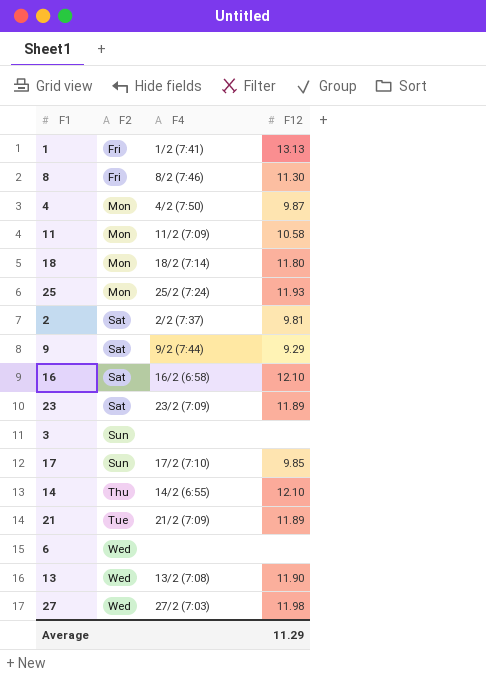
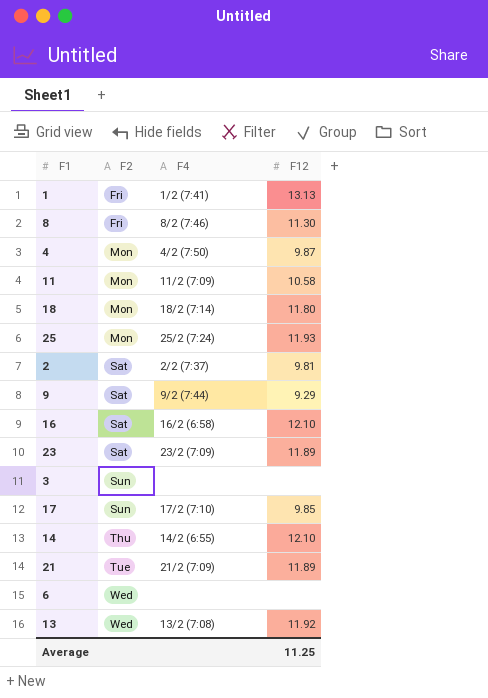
row 27: Wed | 27/2 (7:03) | 11.98 -> none
13 | F12: 11.90 -> 11.92
Average | F12: 11.29 -> 11.25

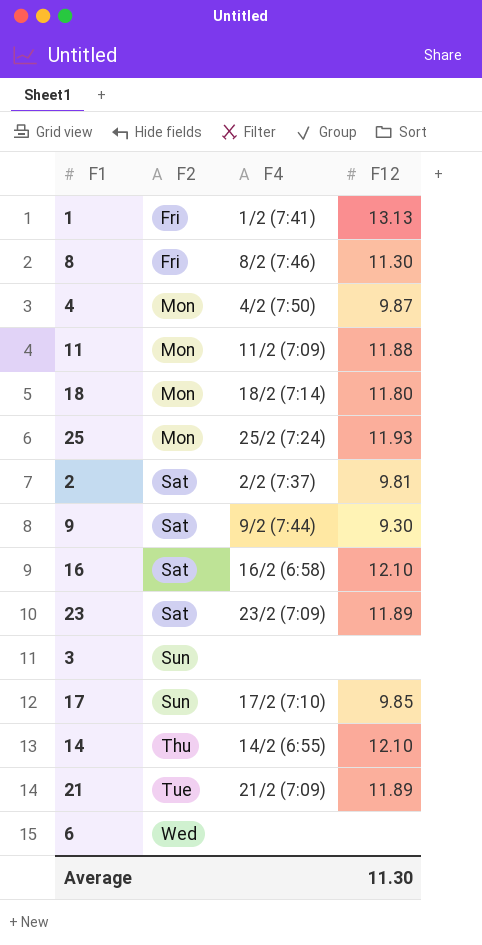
row 13: Wed | 13/2 (7:08) | 11.92 -> none
11 | F12: 10.58 -> 11.88
9 | F12: 9.29 -> 9.30
Average | F12: 11.25 -> 11.30

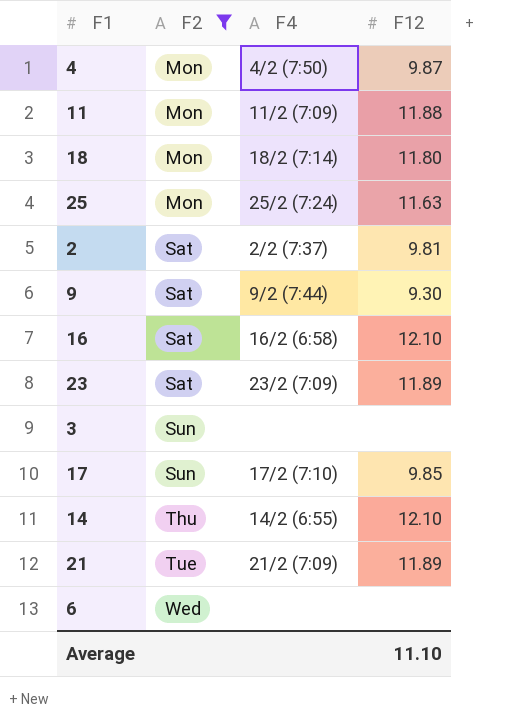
filter: none -> F2 != Fri
25 | F12: 11.93 -> 11.63
Average | F12: 11.30 -> 11.10

